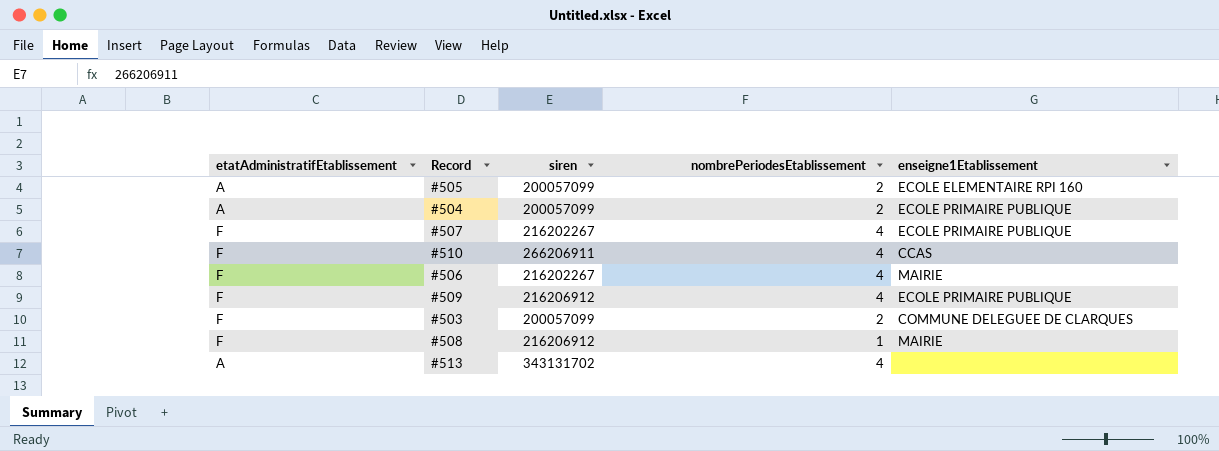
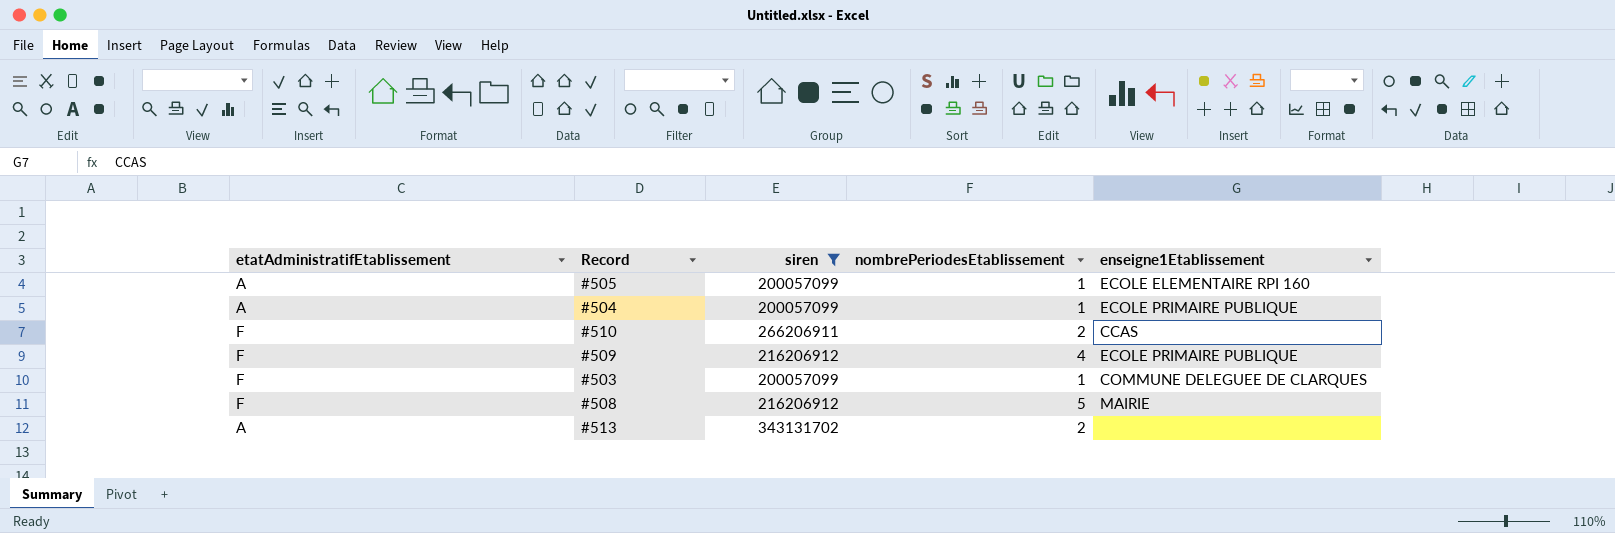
filter: none -> siren != 216202267
#505 | nombrePeriodesEtablissement: 2 -> 1
#504 | nombrePeriodesEtablissement: 2 -> 1
#510 | nombrePeriodesEtablissement: 4 -> 2
#503 | nombrePeriodesEtablissement: 2 -> 1
#508 | nombrePeriodesEtablissement: 1 -> 5
#513 | nombrePeriodesEtablissement: 4 -> 2

